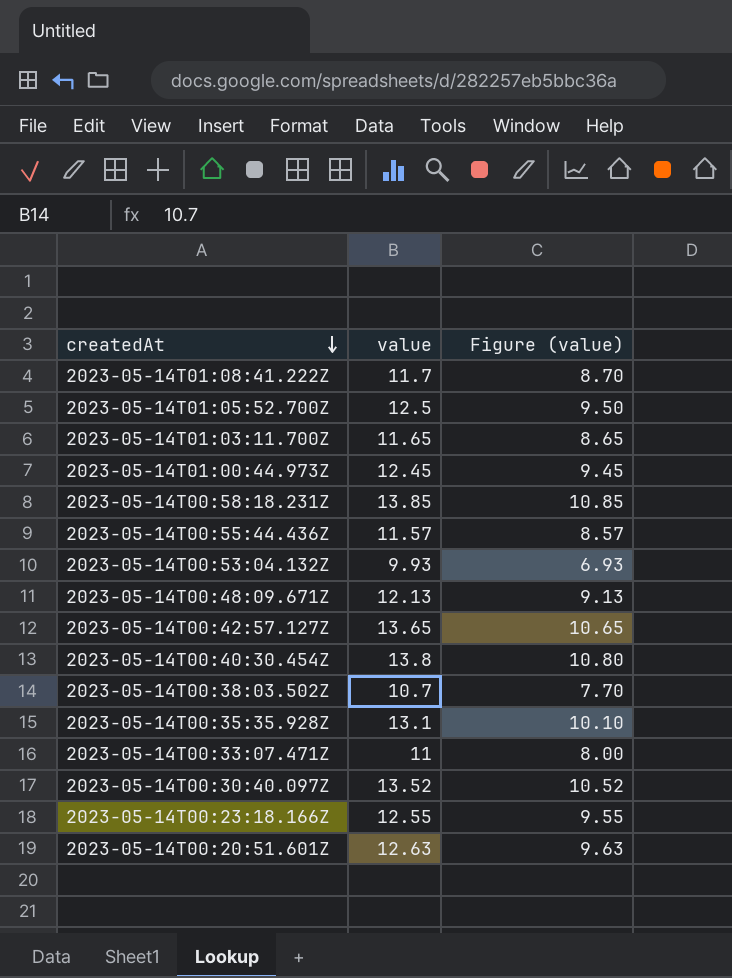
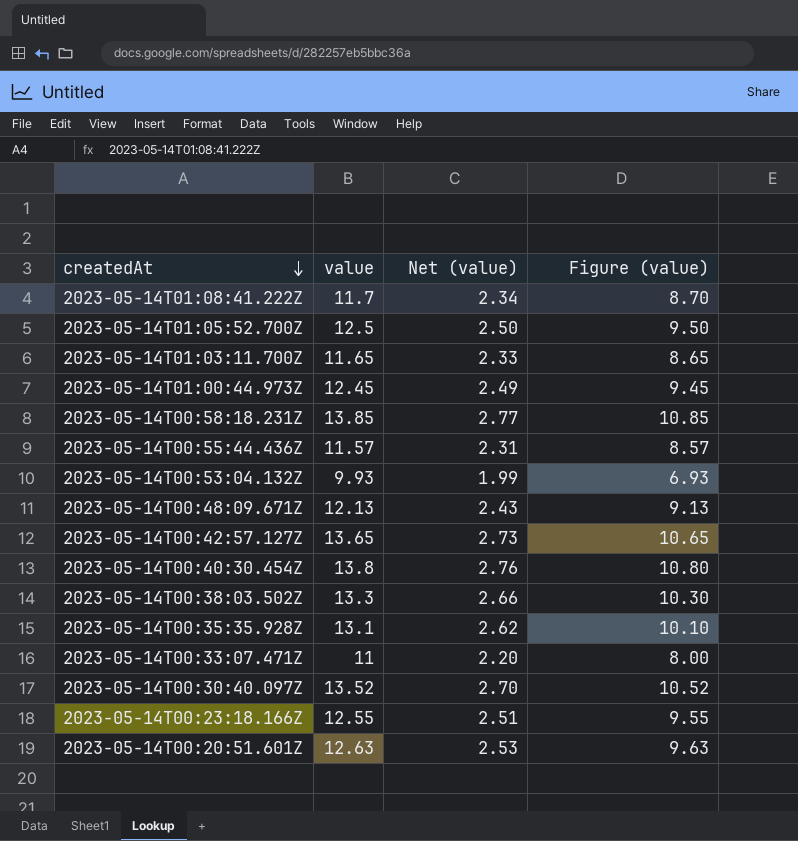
column Net (value) | formula: none -> [value] * 0.2
2023-05-14T00:38:03.502Z | value: 10.7 -> 13.3
2023-05-14T00:38:03.502Z | Figure (value): 7.70 -> 10.30

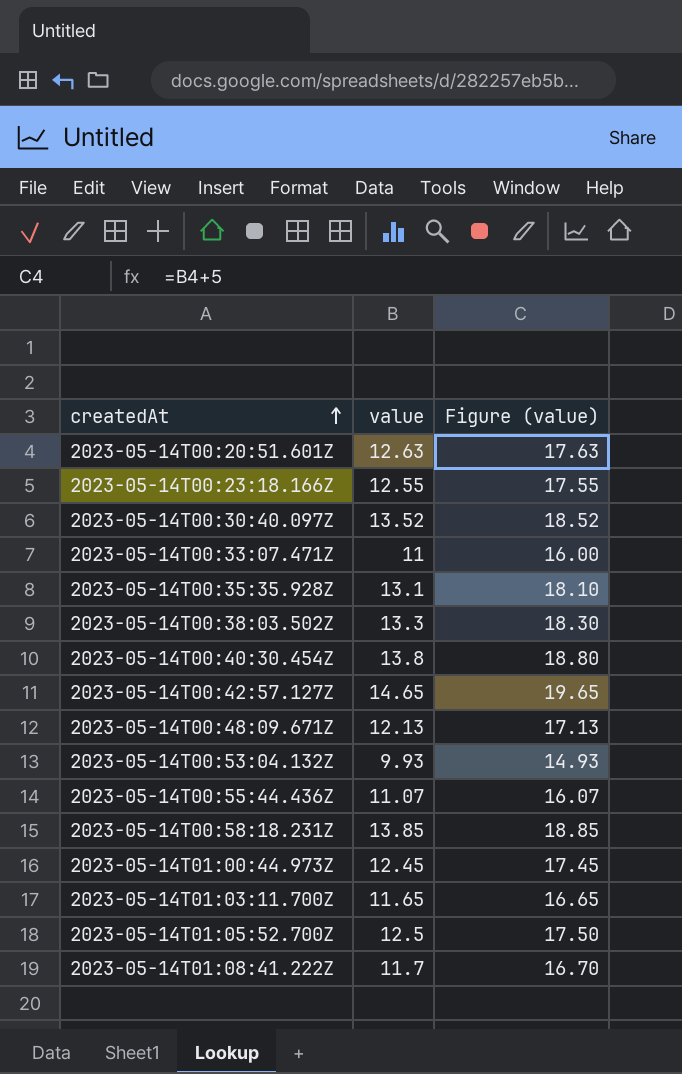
row order: createdAt descending -> createdAt ascending
column Net (value) | formula: [value] * 0.2 -> none
column Figure (value) | formula: [value] - 3 -> [value] + 5
2023-05-14T00:42:57.127Z | value: 13.65 -> 14.65
2023-05-14T00:55:44.436Z | value: 11.57 -> 11.07

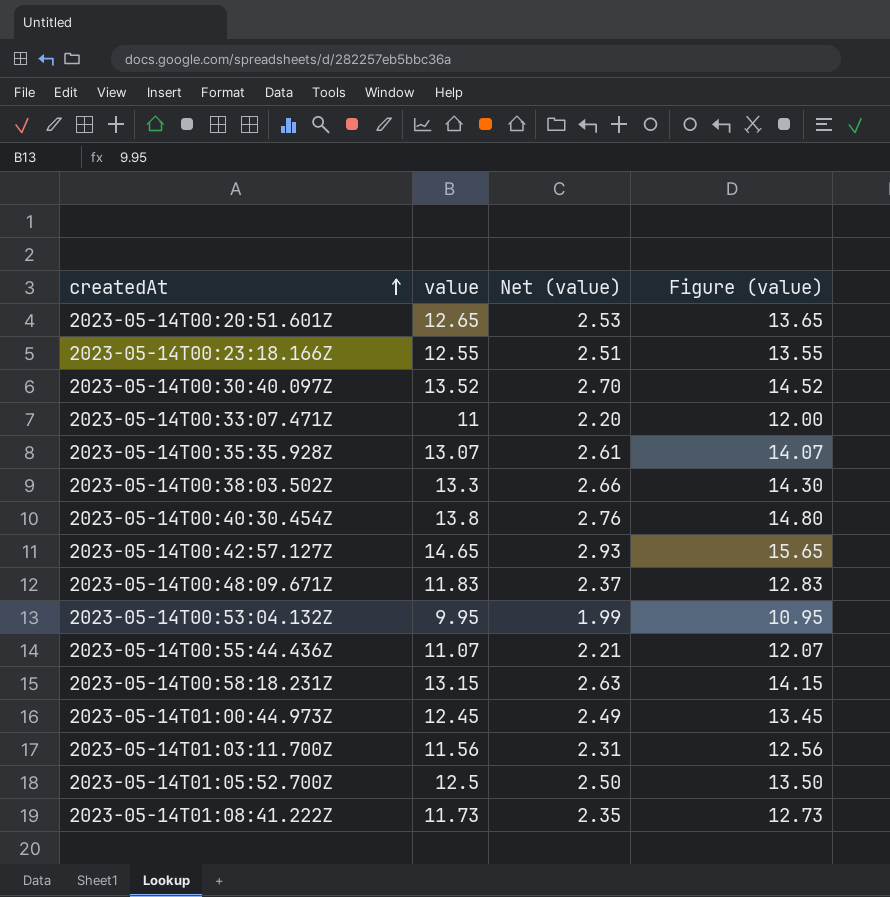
column Net (value) | formula: none -> [value] * 0.2
column Figure (value) | formula: [value] + 5 -> [value] + 1
2023-05-14T00:20:51.601Z | value: 12.63 -> 12.65
2023-05-14T00:35:35.928Z | value: 13.1 -> 13.07
2023-05-14T00:48:09.671Z | value: 12.13 -> 11.83
2023-05-14T00:53:04.132Z | value: 9.93 -> 9.95
2023-05-14T00:58:18.231Z | value: 13.85 -> 13.15
2023-05-14T01:03:11.700Z | value: 11.65 -> 11.56
2023-05-14T01:08:41.222Z | value: 11.7 -> 11.73

